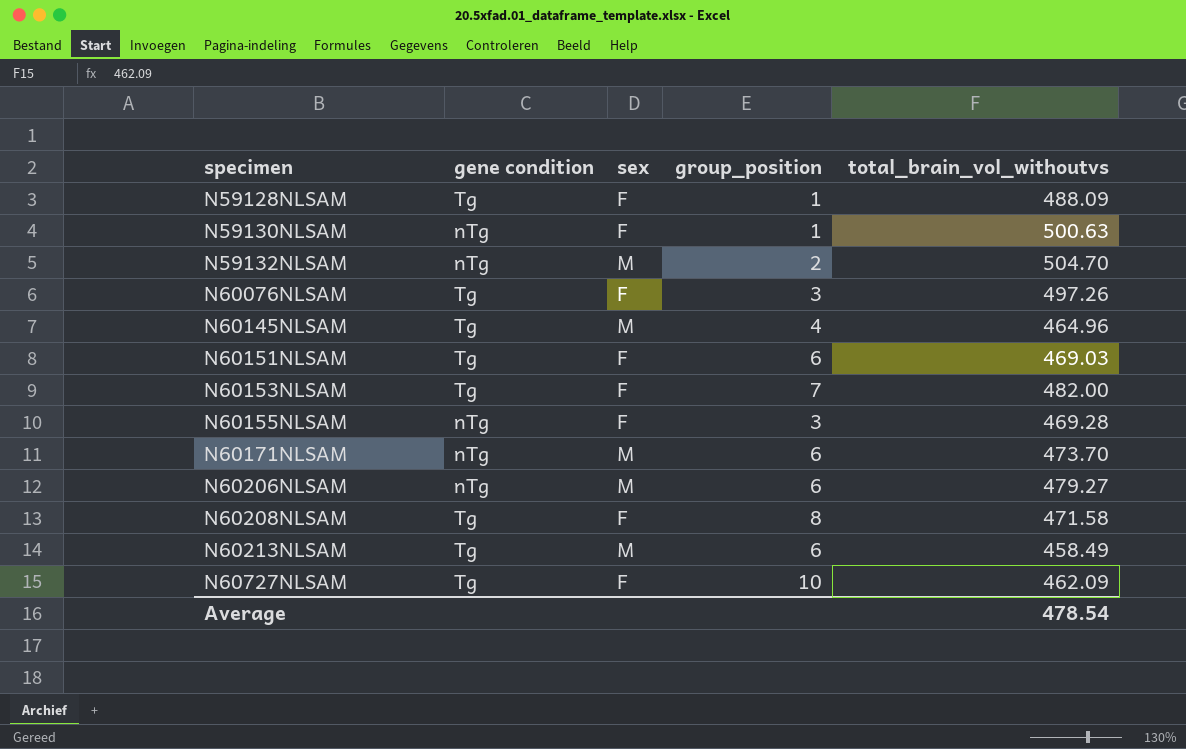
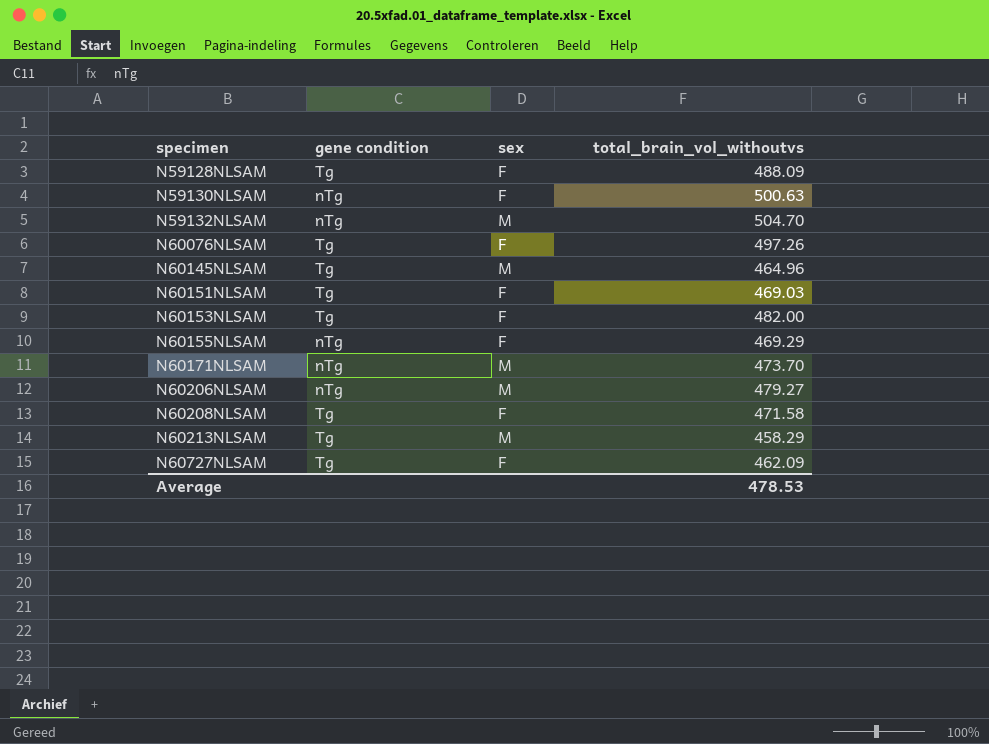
column group_position | position: 4 -> none
N60155NLSAM | total_brain_vol_withoutvs: 469.28 -> 469.29
N60213NLSAM | total_brain_vol_withoutvs: 458.49 -> 458.29
Average | total_brain_vol_withoutvs: 478.54 -> 478.53

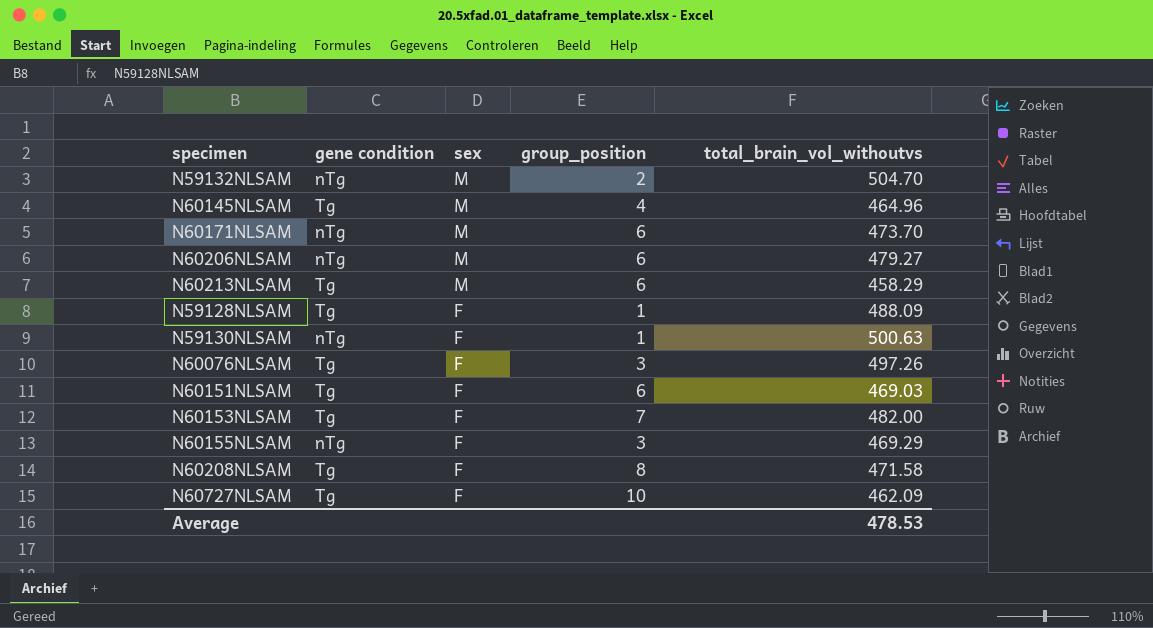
row order: specimen ascending -> sex descending
column group_position | position: none -> 4

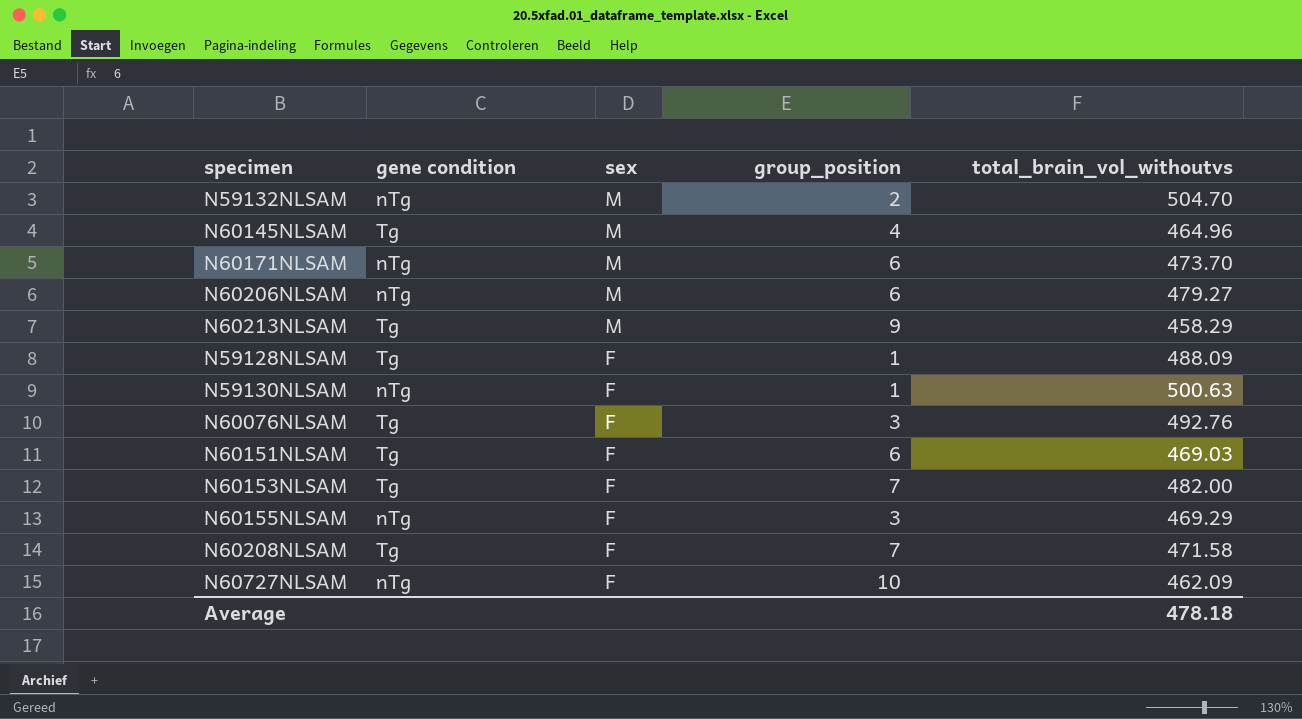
N60213NLSAM | group_position: 6 -> 9
N60076NLSAM | total_brain_vol_withoutvs: 497.26 -> 492.76
N60208NLSAM | group_position: 8 -> 7
N60727NLSAM | gene condition: Tg -> nTg
Average | total_brain_vol_withoutvs: 478.53 -> 478.18

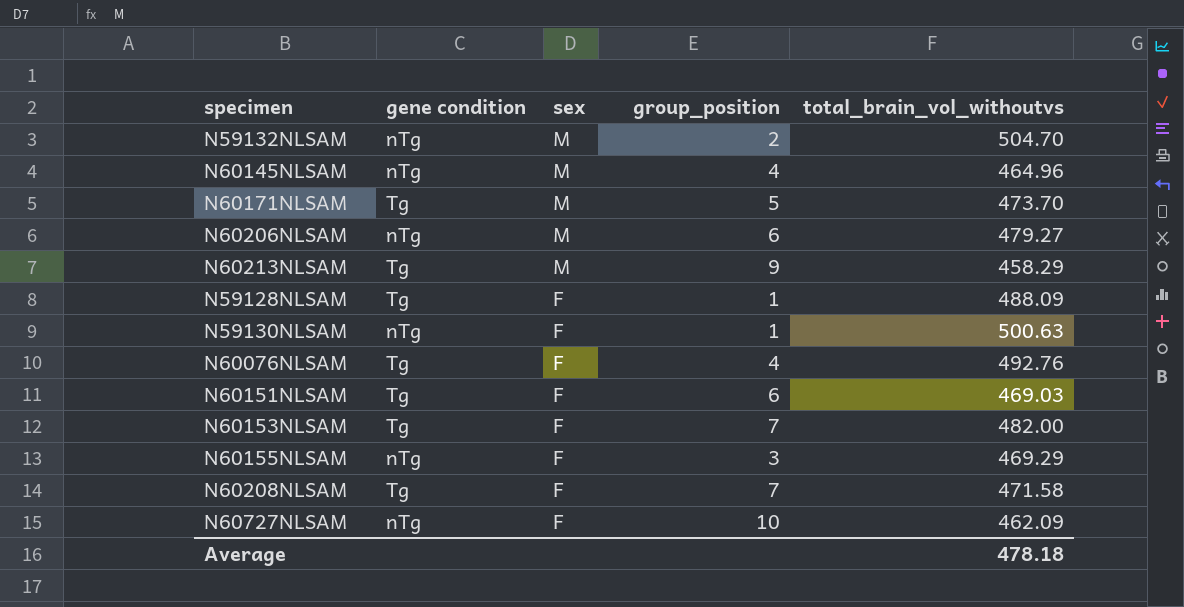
N60145NLSAM | gene condition: Tg -> nTg
N60171NLSAM | gene condition: nTg -> Tg
N60171NLSAM | group_position: 6 -> 5
N60076NLSAM | group_position: 3 -> 4

